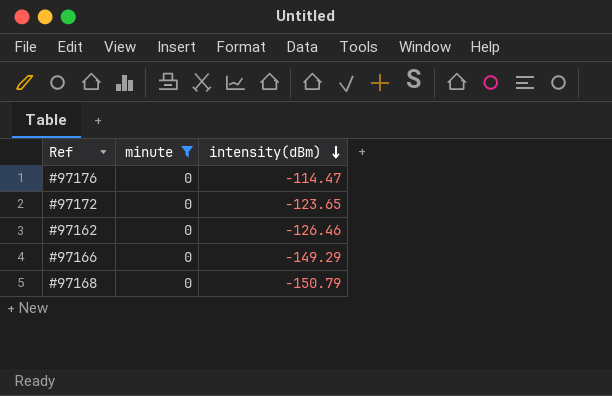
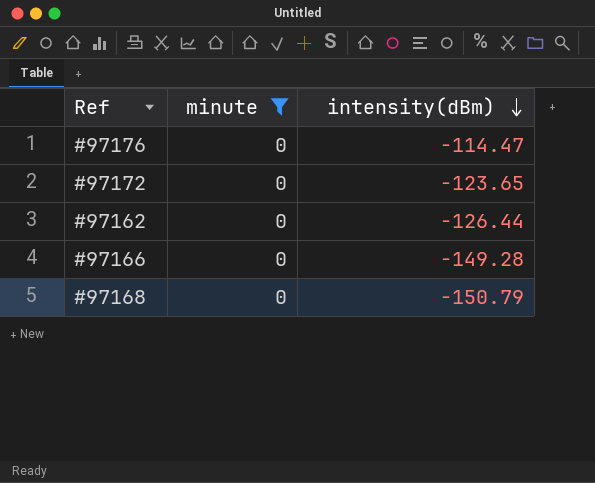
#97162 | intensity(dBm): -126.46 -> -126.44
#97166 | intensity(dBm): -149.29 -> -149.28

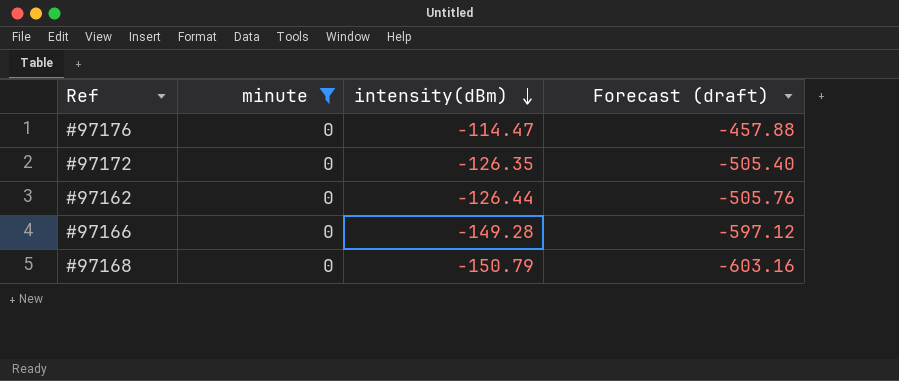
column Forecast (draft) | formula: none -> [intensity(dBm)] * 4
#97172 | intensity(dBm): -123.65 -> -126.35

